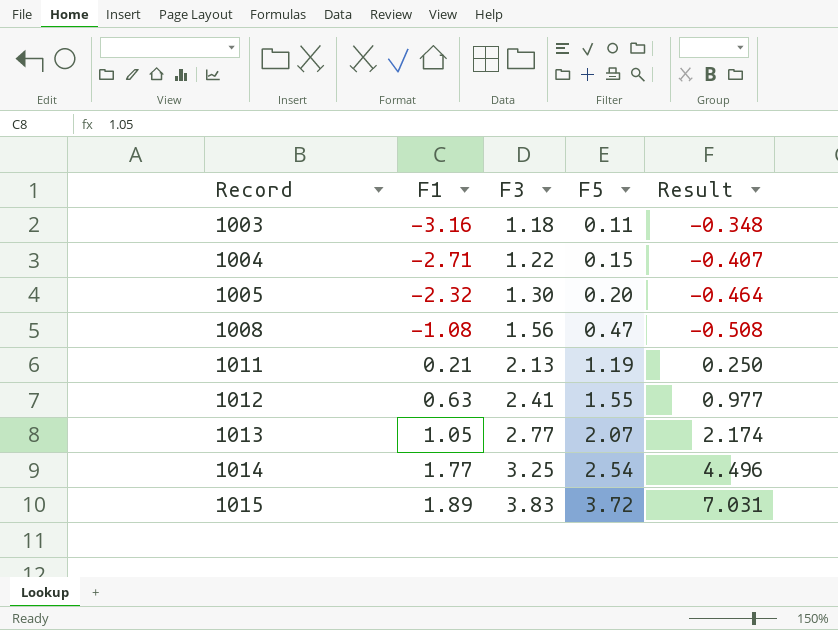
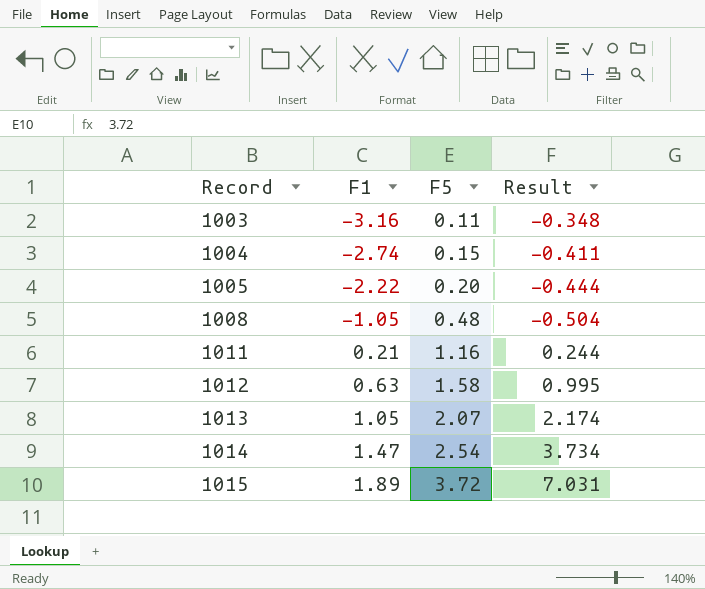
column F3 | position: 3 -> none
1004 | F1: -2.71 -> -2.74
1004 | Result: -0.407 -> -0.411
1005 | F1: -2.32 -> -2.22
1005 | Result: -0.464 -> -0.444
1008 | F1: -1.08 -> -1.05
1008 | F5: 0.47 -> 0.48
1008 | Result: -0.508 -> -0.504
1011 | F5: 1.19 -> 1.16
1011 | Result: 0.250 -> 0.244
1012 | F5: 1.55 -> 1.58
1012 | Result: 0.977 -> 0.995
1014 | F1: 1.77 -> 1.47
1014 | Result: 4.496 -> 3.734

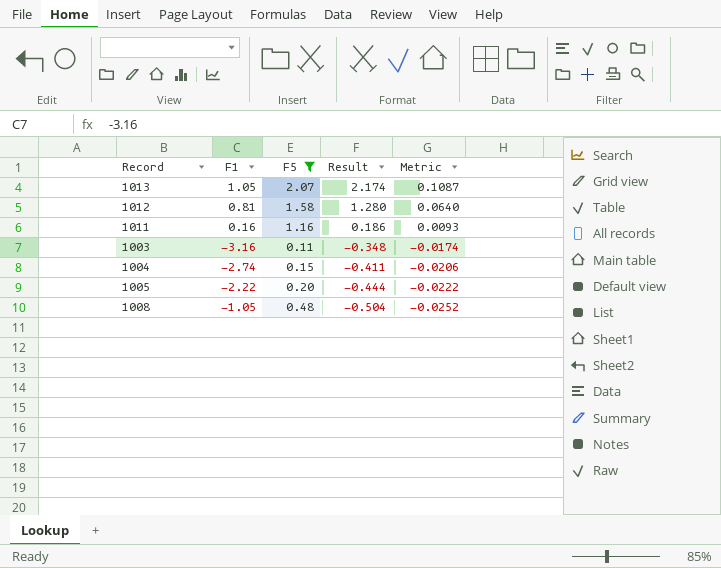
filter: none -> F5 <= 2.07
row order: Record ascending -> Result descending
column Metric | formula: none -> [Result] * 0.05
1012 | F1: 0.63 -> 0.81
1012 | Result: 0.995 -> 1.280
1011 | F1: 0.21 -> 0.16
1011 | Result: 0.244 -> 0.186

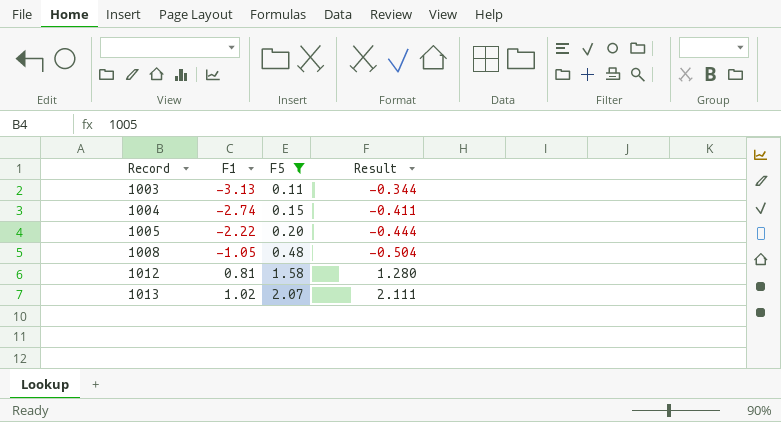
row order: Result descending -> Record ascending
column Metric | formula: [Result] * 0.05 -> none
row 1011: 0.16 | 1.16 | 0.186 | 0.0093 -> none
1003 | F1: -3.16 -> -3.13
1003 | Result: -0.348 -> -0.344
1013 | F1: 1.05 -> 1.02
1013 | Result: 2.174 -> 2.111

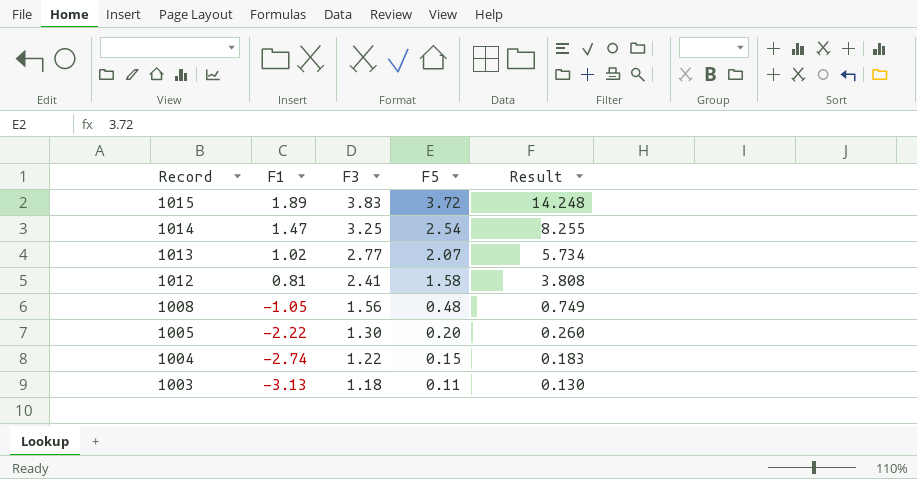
filter: F5 <= 2.07 -> none
row order: Record ascending -> Record descending
column F3 | position: none -> 3
column Result | formula: [F1] * [F5] -> [F3] * [F5]

